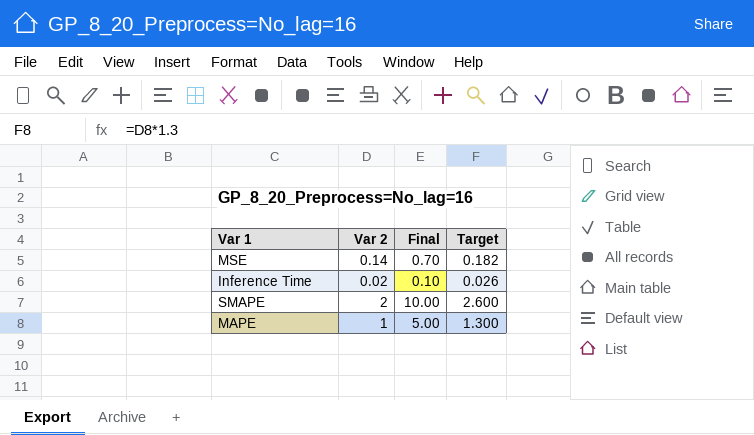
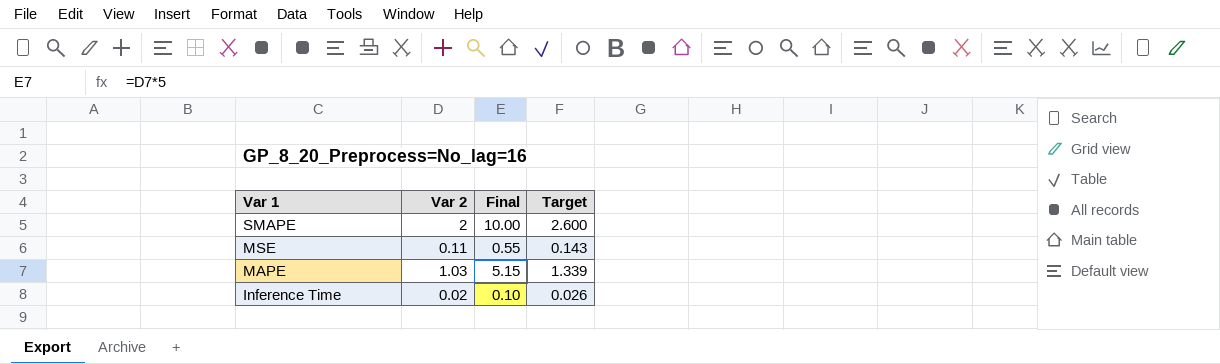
row order: none -> Var 1 descending
MSE | Var 2: 0.14 -> 0.11
MSE | Final: 0.70 -> 0.55
MSE | Target: 0.182 -> 0.143
MAPE | Var 2: 1 -> 1.03
MAPE | Final: 5.00 -> 5.15
MAPE | Target: 1.300 -> 1.339

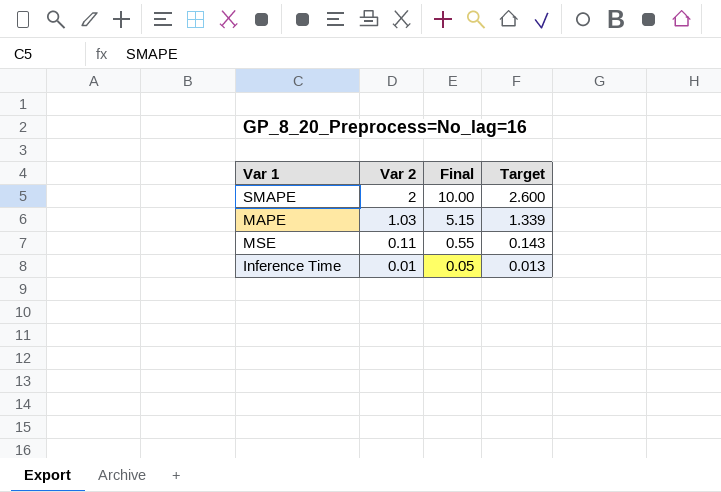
row order: Var 1 descending -> Var 2 descending
Inference Time | Var 2: 0.02 -> 0.01
Inference Time | Final: 0.10 -> 0.05
Inference Time | Target: 0.026 -> 0.013

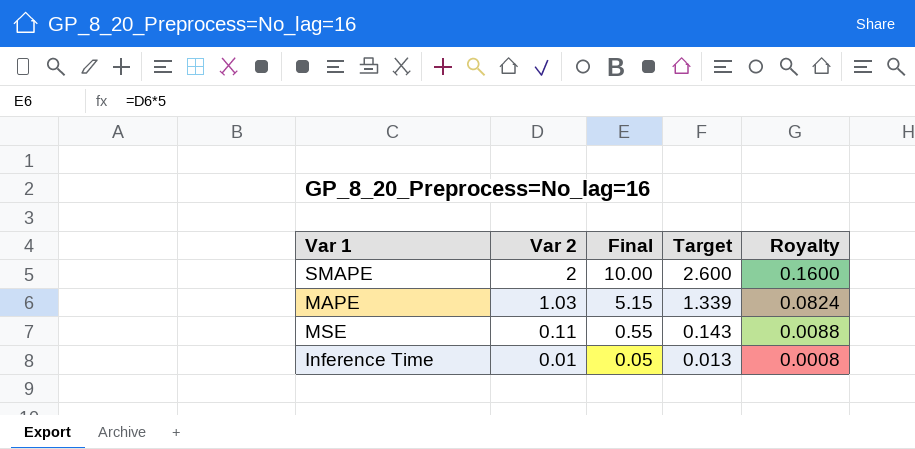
column Royalty | formula: none -> [Var 2] * 0.08

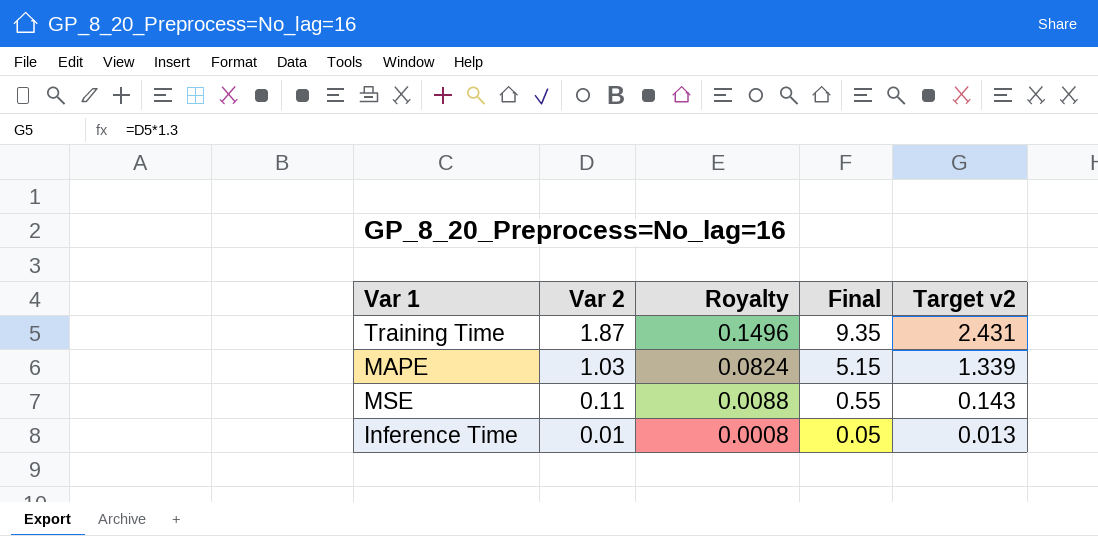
column Royalty | position: 5 -> 3
column name: Target -> Target v2
row SMAPE: 2 | 10.00 | 2.600 | 0.1600 -> none
row Training Time: none -> 1.87 | 0.1496 | 9.35 | 2.431

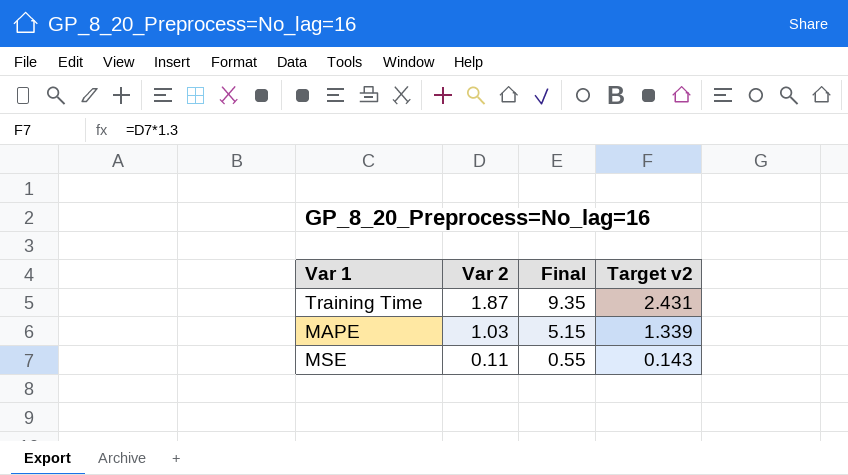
column Royalty | formula: [Var 2] * 0.08 -> none
row Inference Time: 0.01 | 0.0008 | 0.05 | 0.013 -> none

